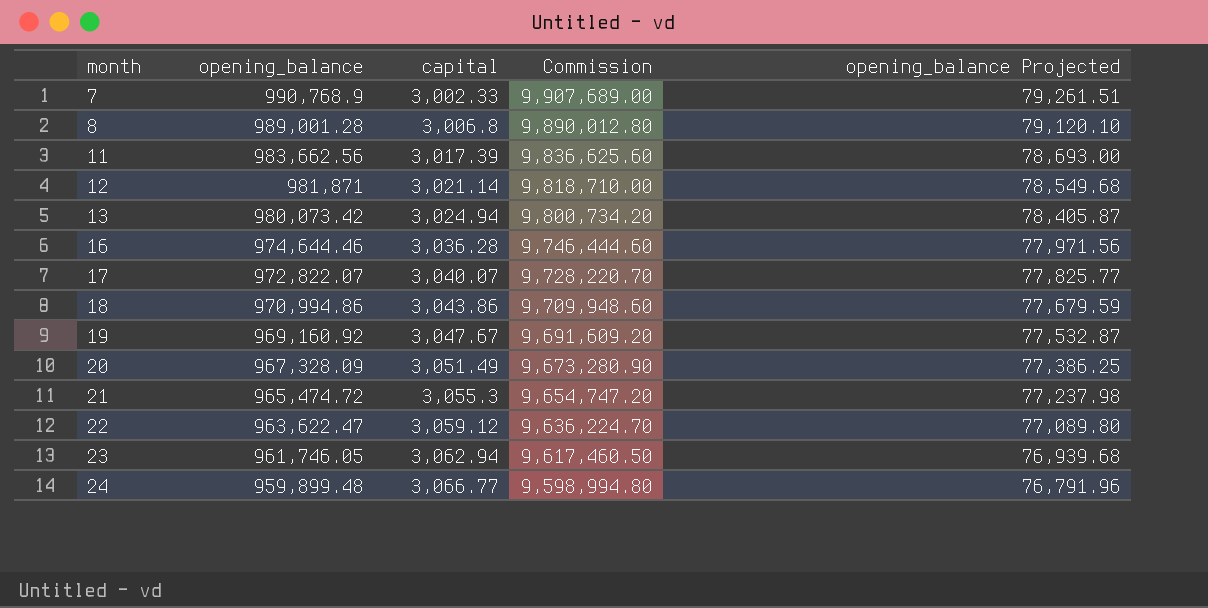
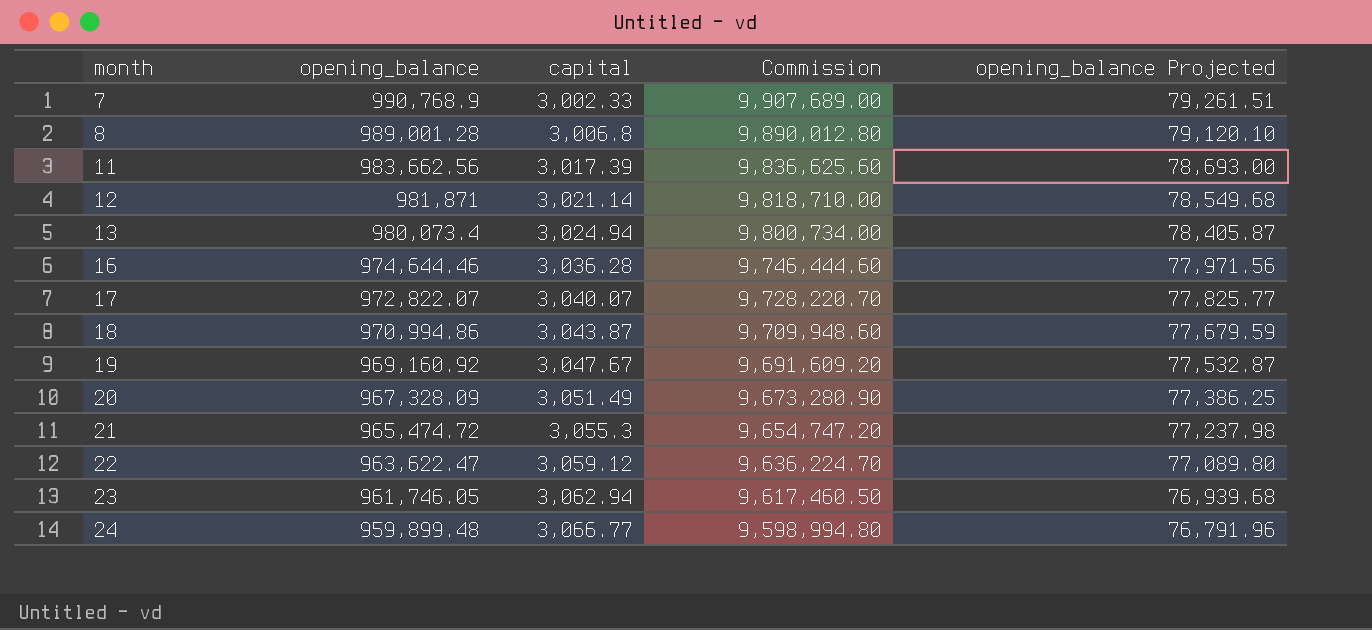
13 | opening_balance: 980,073.42 -> 980,073.4
13 | Commission: 9,800,734.20 -> 9,800,734.00
18 | capital: 3,043.86 -> 3,043.87

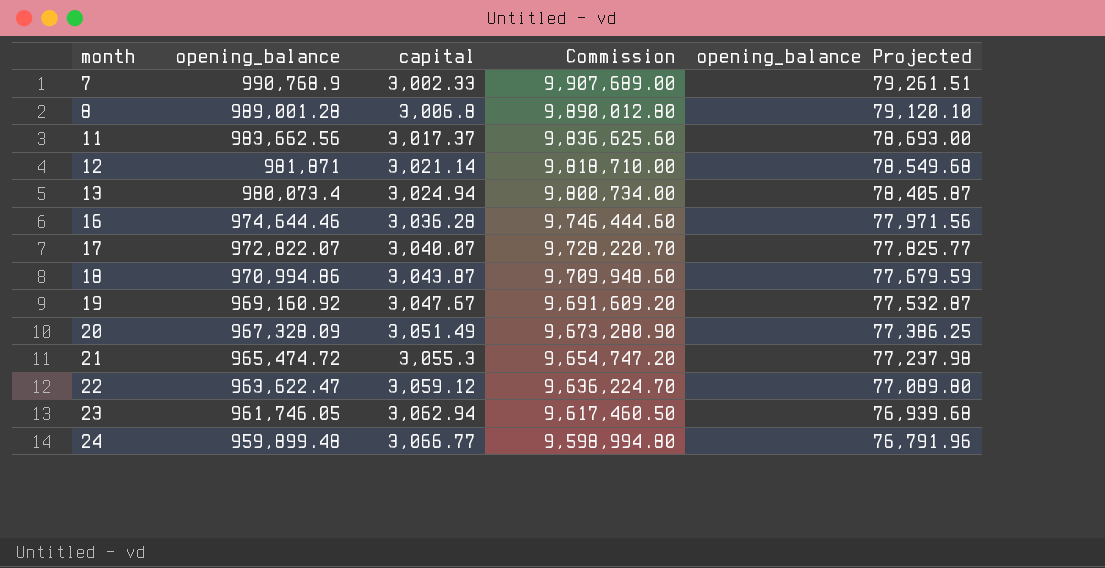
11 | capital: 3,017.39 -> 3,017.37

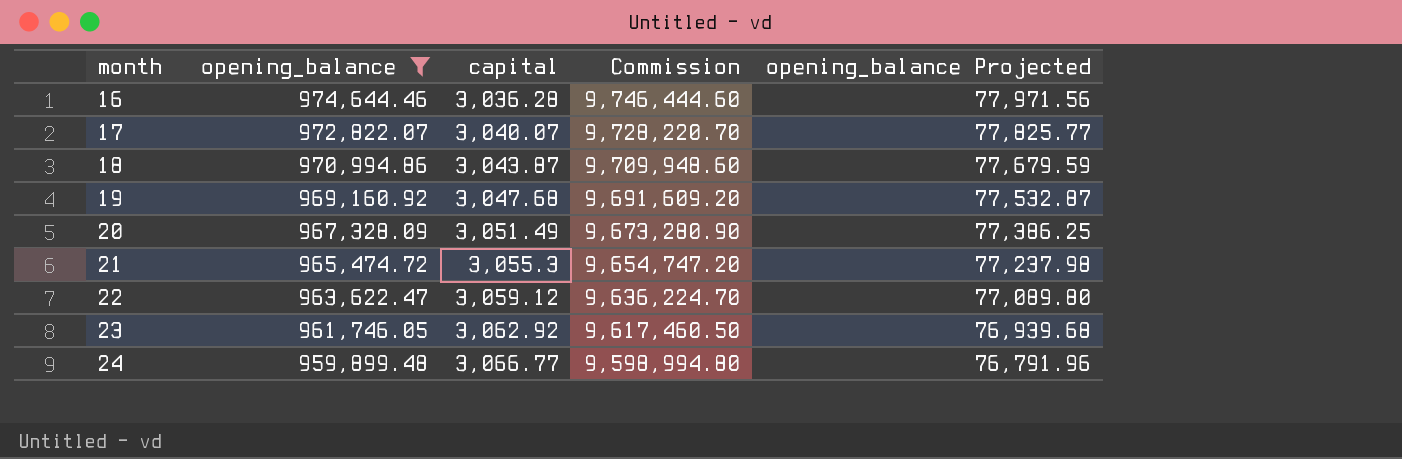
filter: none -> opening_balance <= 974,644.46
19 | capital: 3,047.67 -> 3,047.68
23 | capital: 3,062.94 -> 3,062.92

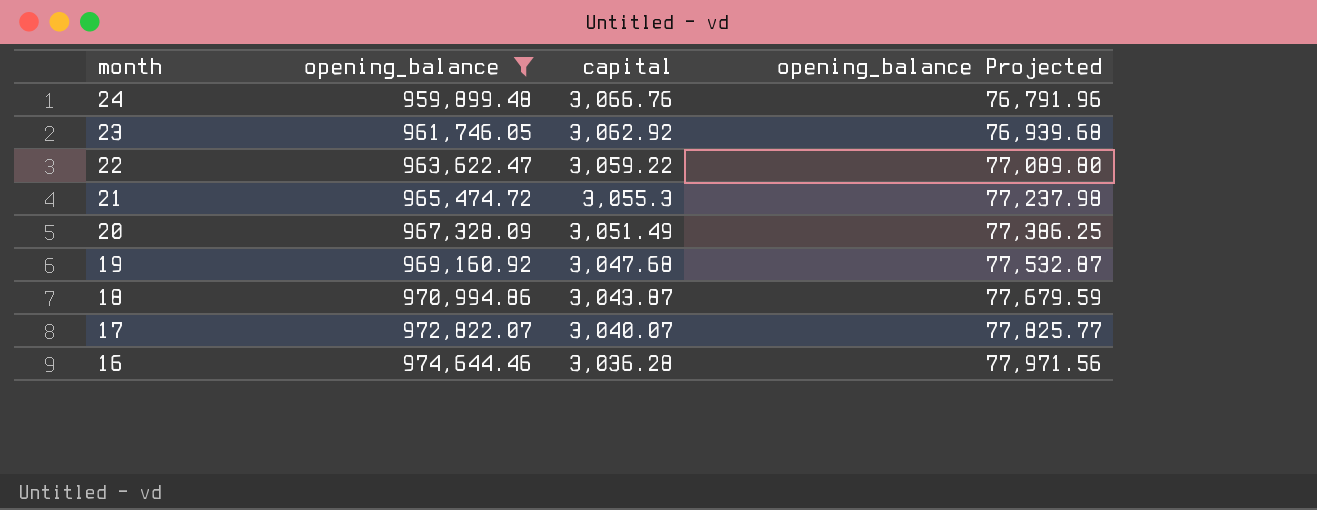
row order: month ascending -> month descending
column Commission | formula: [opening_balance] * 10 -> none
24 | capital: 3,066.77 -> 3,066.76
22 | capital: 3,059.12 -> 3,059.22

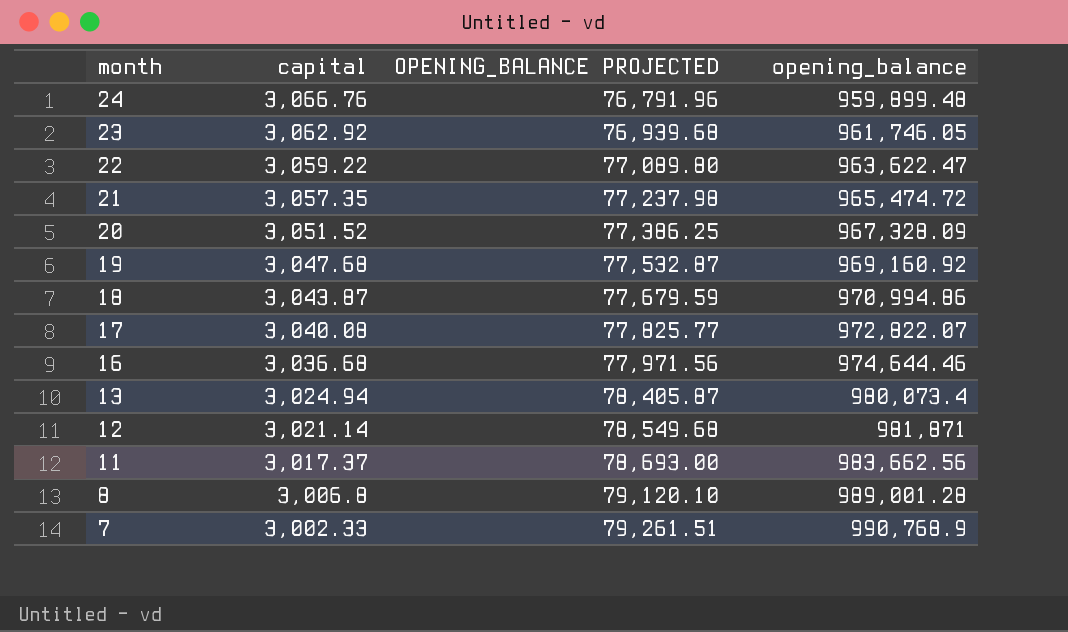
filter: opening_balance <= 974,644.46 -> none
column name: opening_balance Projected -> OPENING_BALANCE PROJECTED
column opening_balance | position: 2 -> 4
21 | capital: 3,055.3 -> 3,057.35
20 | capital: 3,051.49 -> 3,051.52
17 | capital: 3,040.07 -> 3,040.08
16 | capital: 3,036.28 -> 3,036.68

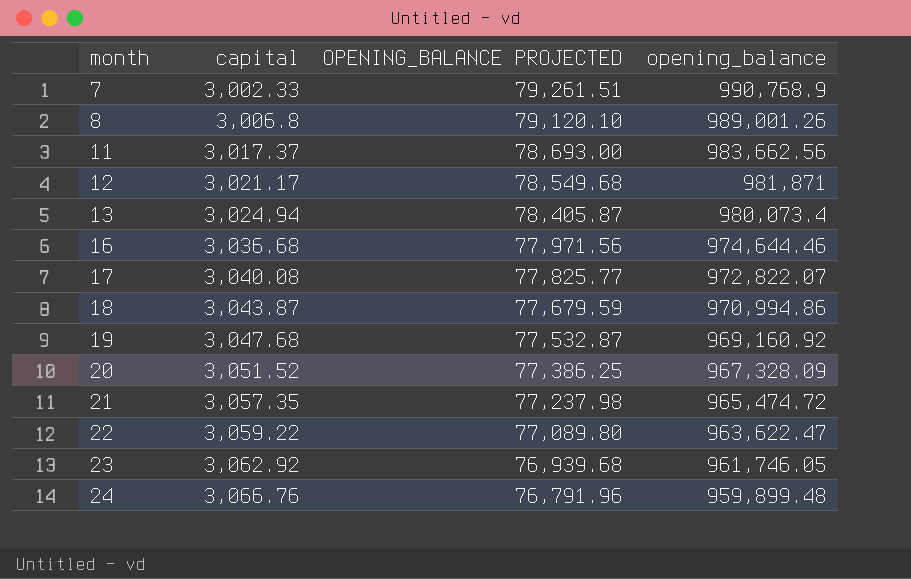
row order: month descending -> month ascending
8 | opening_balance: 989,001.28 -> 989,001.26
12 | capital: 3,021.14 -> 3,021.17

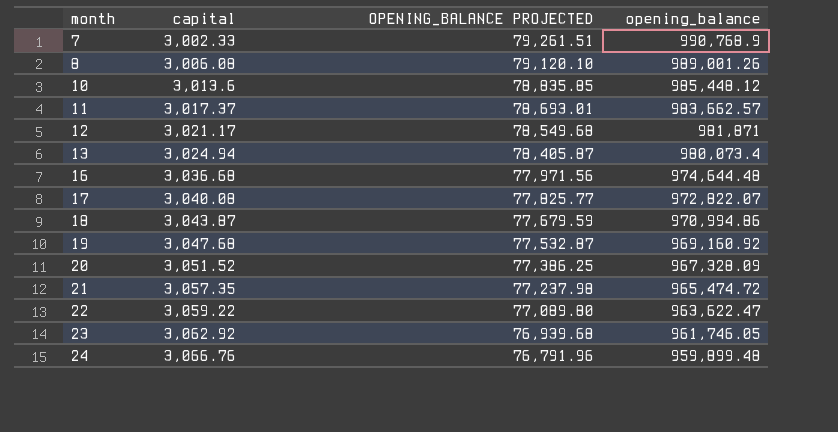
8 | capital: 3,006.8 -> 3,006.08
row 10: none -> 3,013.6 | 78,835.85 | 985,448.12
11 | OPENING_BALANCE PROJECTED: 78,693.00 -> 78,693.01
11 | opening_balance: 983,662.56 -> 983,662.57
16 | opening_balance: 974,644.46 -> 974,644.48

